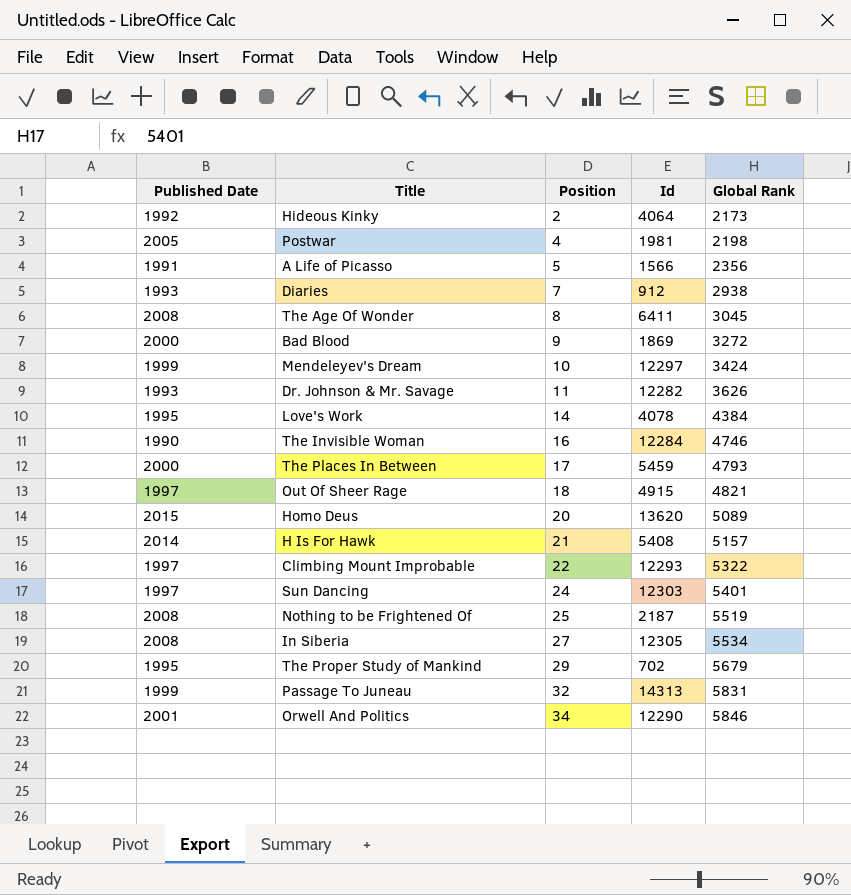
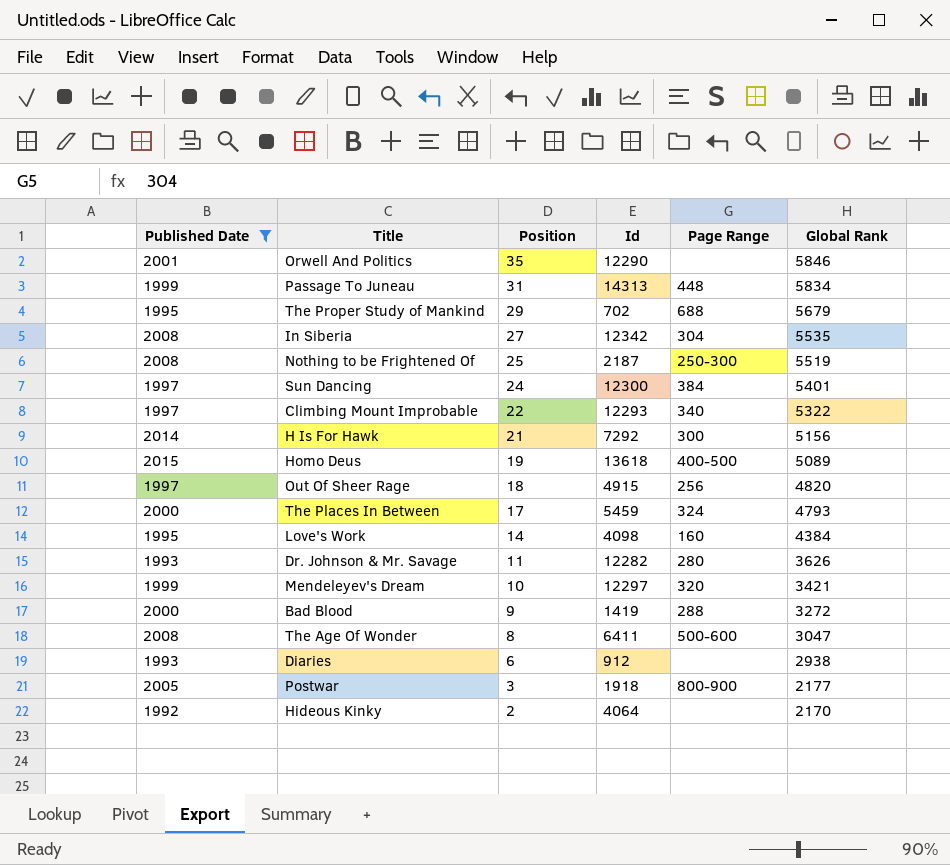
filter: none -> Published Date >= 1992
row order: Position ascending -> Position descending
column Page Range | position: none -> 5
Orwell And Politics | Position: 34 -> 35
Passage To Juneau | Position: 32 -> 31
Passage To Juneau | Global Rank: 5831 -> 5834
In Siberia | Id: 12305 -> 12342
In Siberia | Global Rank: 5534 -> 5535
Sun Dancing | Id: 12303 -> 12300
H Is For Hawk | Id: 5408 -> 7292
H Is For Hawk | Global Rank: 5157 -> 5156
Homo Deus | Position: 20 -> 19
Homo Deus | Id: 13620 -> 13618
Out Of Sheer Rage | Global Rank: 4821 -> 4820
Love's Work | Id: 4078 -> 4098
Mendeleyev's Dream | Global Rank: 3424 -> 3421
Bad Blood | Id: 1869 -> 1419
The Age Of Wonder | Global Rank: 3045 -> 3047
Diaries | Position: 7 -> 6
Postwar | Position: 4 -> 3
Postwar | Id: 1981 -> 1918
Postwar | Global Rank: 2198 -> 2177
Hideous Kinky | Global Rank: 2173 -> 2170

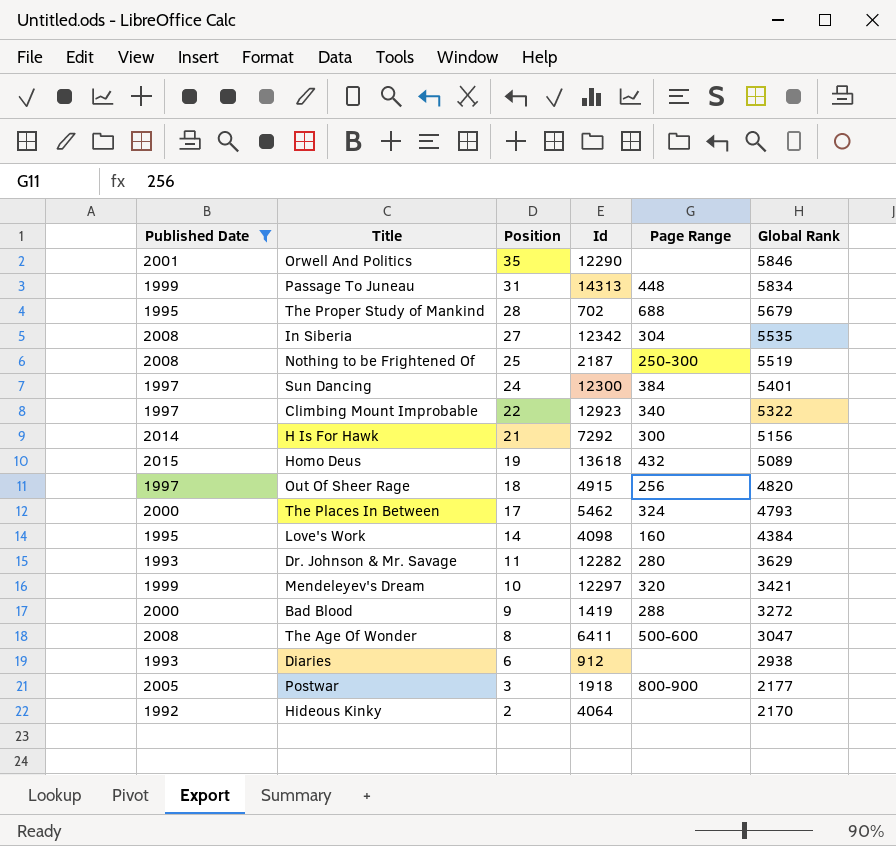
The Proper Study of Mankind | Position: 29 -> 28
Climbing Mount Improbable | Id: 12293 -> 12923
Homo Deus | Page Range: 400-500 -> 432
The Places In Between | Id: 5459 -> 5462
Dr. Johnson & Mr. Savage | Global Rank: 3626 -> 3629

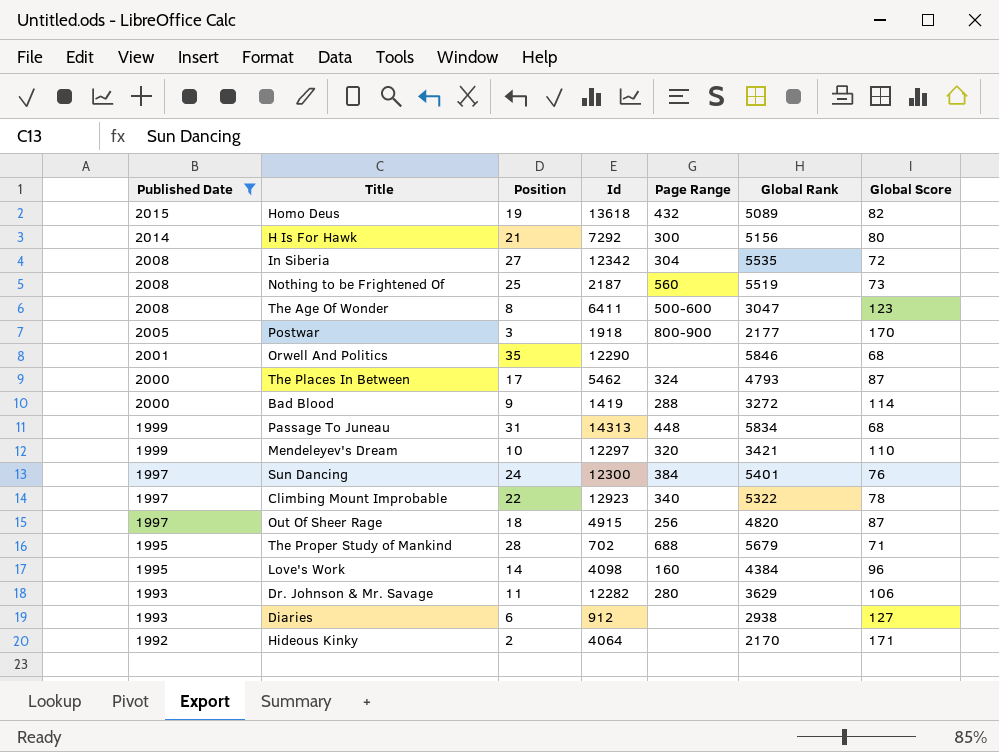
row order: Position descending -> Published Date descending
column Global Score | position: none -> 7
Nothing to be Frightened Of | Page Range: 250-300 -> 560

